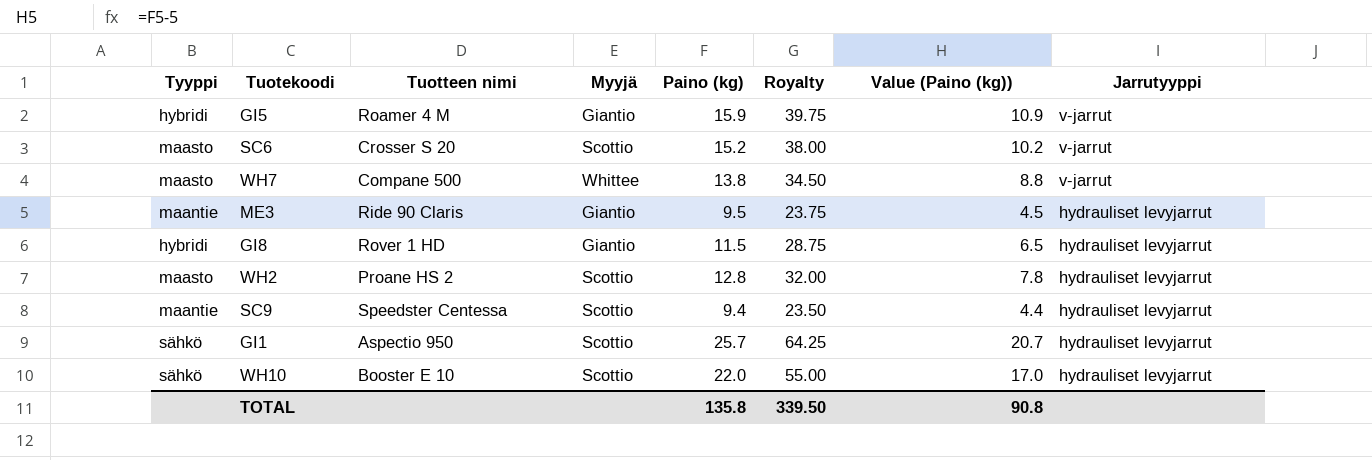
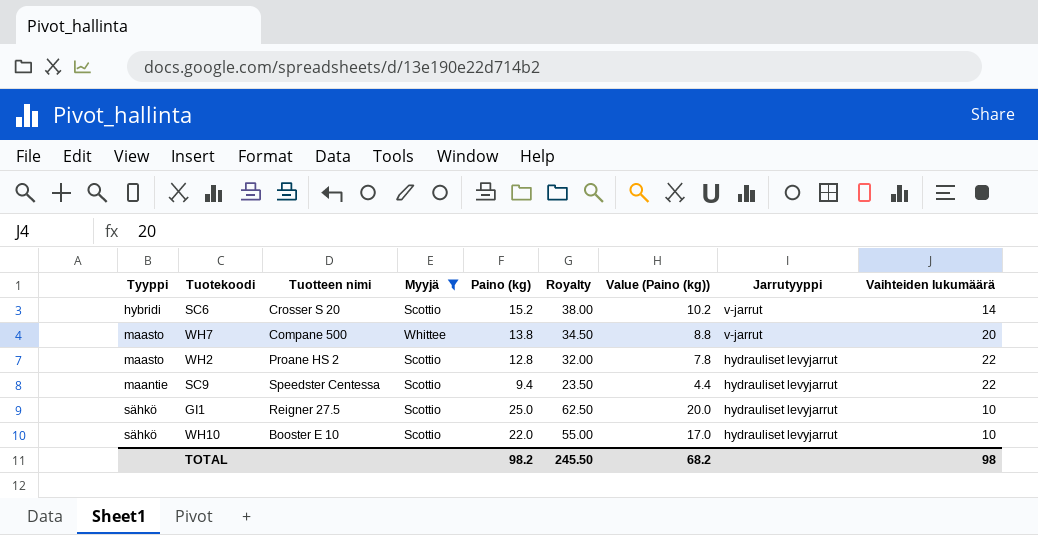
filter: none -> Myyjä != Giantio
column Vaihteiden lukumäärä | position: none -> 9
SC6 | Tyyppi: maasto -> hybridi
GI1 | Tuotteen nimi: Aspectio 950 -> Reigner 27.5
GI1 | Paino (kg): 25.7 -> 25.0
GI1 | Royalty: 64.25 -> 62.50
GI1 | Value (Paino (kg)): 20.7 -> 20.0
TOTAL | Paino (kg): 135.8 -> 98.2
TOTAL | Royalty: 339.50 -> 245.50
TOTAL | Value (Paino (kg)): 90.8 -> 68.2

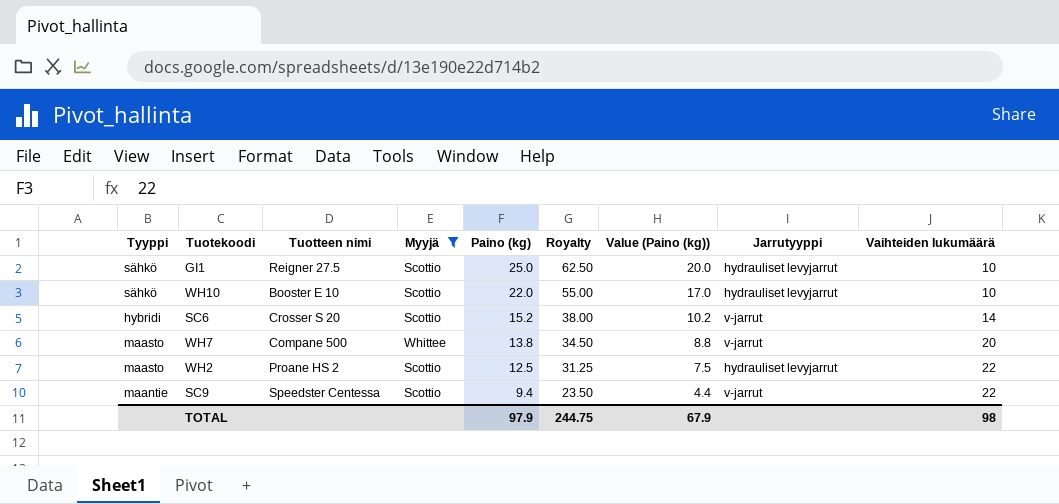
row order: Jarrutyyppi descending -> Paino (kg) descending
WH2 | Paino (kg): 12.8 -> 12.5
WH2 | Royalty: 32.00 -> 31.25
WH2 | Value (Paino (kg)): 7.8 -> 7.5
SC9 | Jarrutyyppi: hydrauliset levyjarrut -> v-jarrut
TOTAL | Paino (kg): 98.2 -> 97.9
TOTAL | Royalty: 245.50 -> 244.75
TOTAL | Value (Paino (kg)): 68.2 -> 67.9

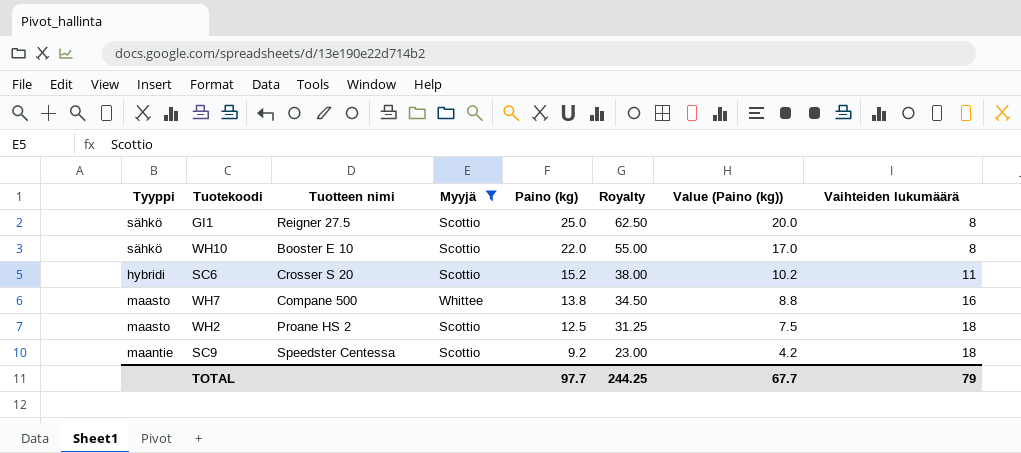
column Jarrutyyppi | position: 8 -> none
GI1 | Vaihteiden lukumäärä: 10 -> 8
WH10 | Vaihteiden lukumäärä: 10 -> 8
SC6 | Vaihteiden lukumäärä: 14 -> 11
WH7 | Vaihteiden lukumäärä: 20 -> 16
WH2 | Vaihteiden lukumäärä: 22 -> 18
SC9 | Paino (kg): 9.4 -> 9.2
SC9 | Royalty: 23.50 -> 23.00
SC9 | Value (Paino (kg)): 4.4 -> 4.2
SC9 | Vaihteiden lukumäärä: 22 -> 18
TOTAL | Paino (kg): 97.9 -> 97.7
TOTAL | Royalty: 244.75 -> 244.25
TOTAL | Value (Paino (kg)): 67.9 -> 67.7
TOTAL | Vaihteiden lukumäärä: 98 -> 79

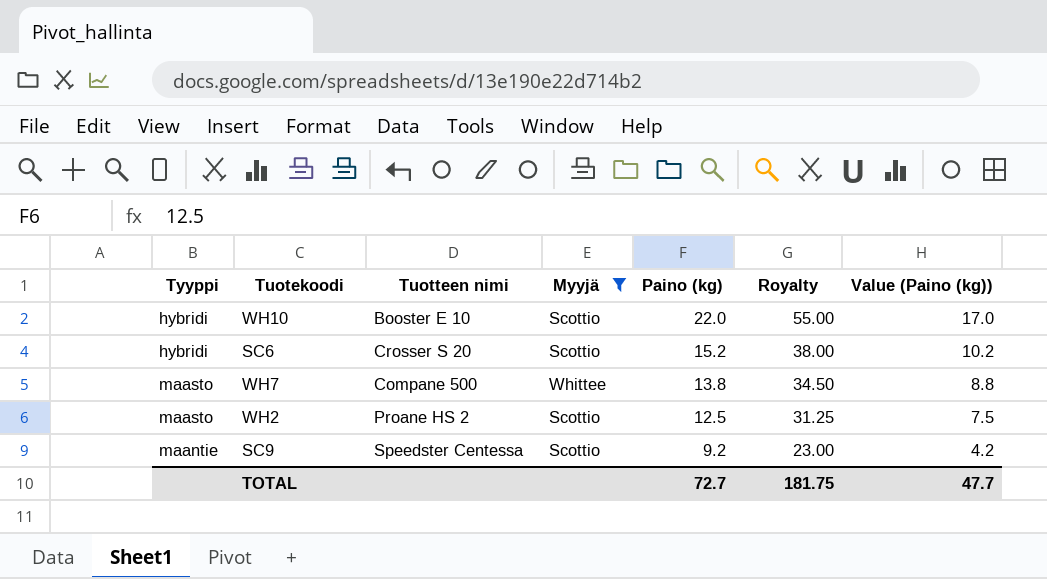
column Vaihteiden lukumäärä | position: 8 -> none
row GI1: sähkö | Reigner 27.5 | Scottio | 25.0 | 62.50 | 20.0 | 8 -> none
WH10 | Tyyppi: sähkö -> hybridi
TOTAL | Paino (kg): 97.7 -> 72.7
TOTAL | Royalty: 244.25 -> 181.75
TOTAL | Value (Paino (kg)): 67.7 -> 47.7

